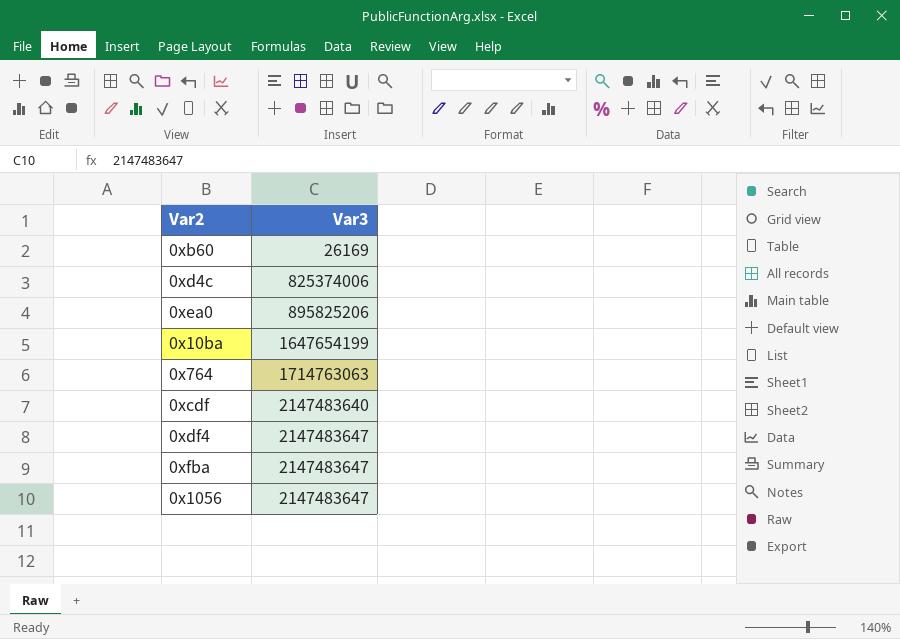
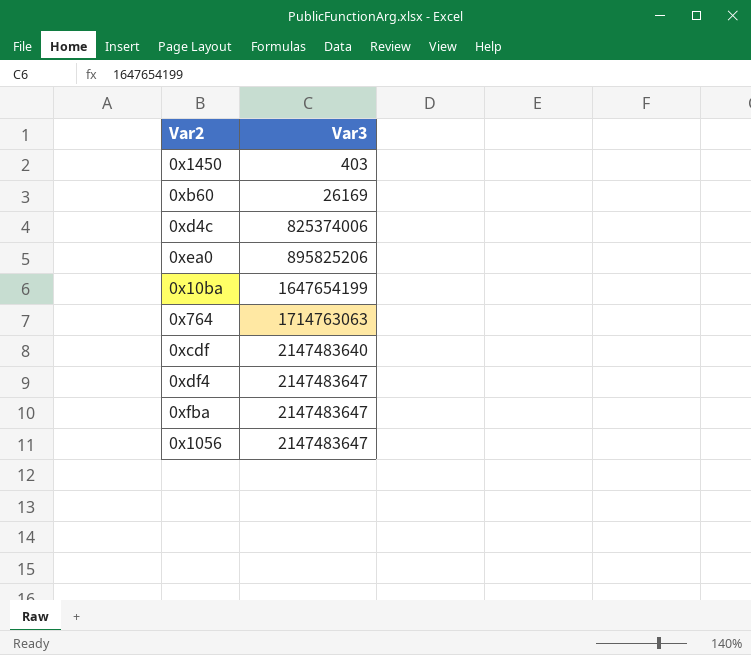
row 0x1450: none -> 403

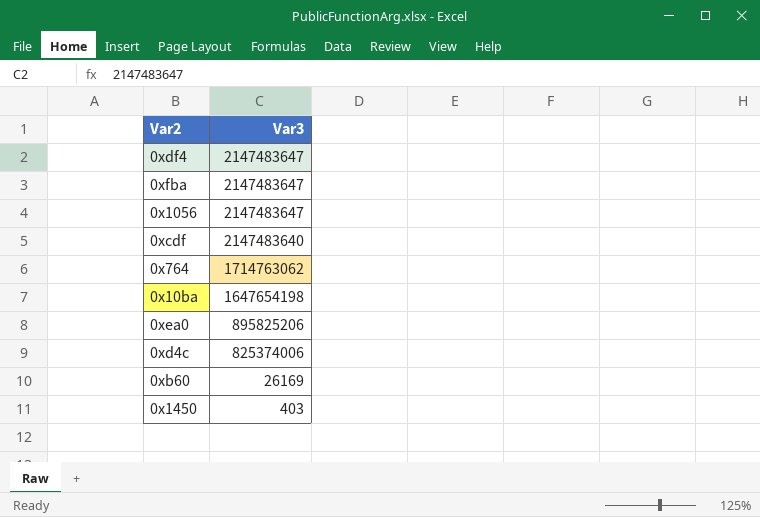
row order: Var3 ascending -> Var3 descending
0x764 | Var3: 1714763063 -> 1714763062
0x10ba | Var3: 1647654199 -> 1647654198

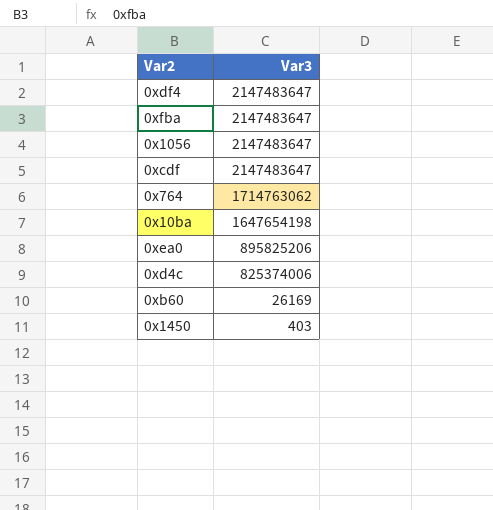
0xcdf | Var3: 2147483640 -> 2147483647

